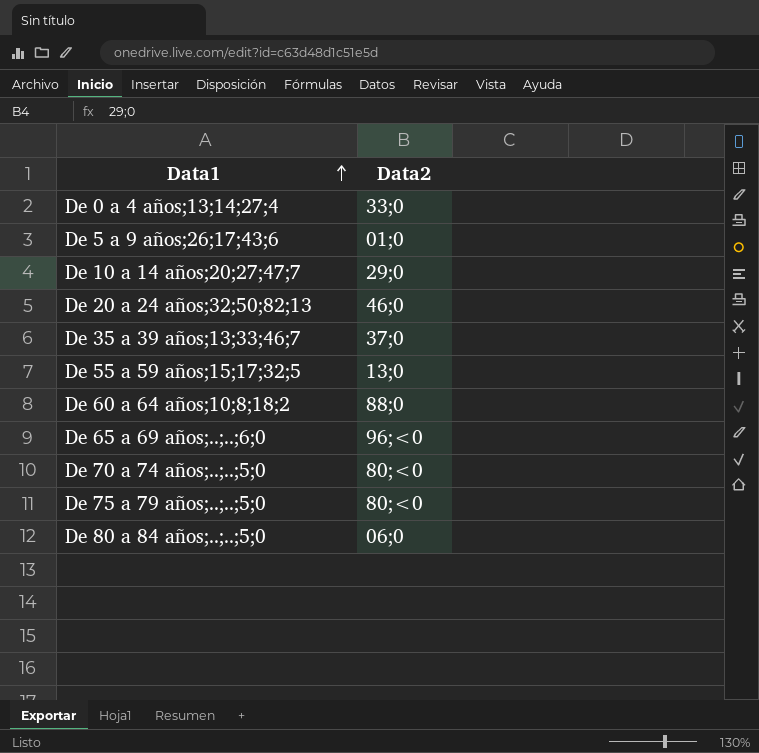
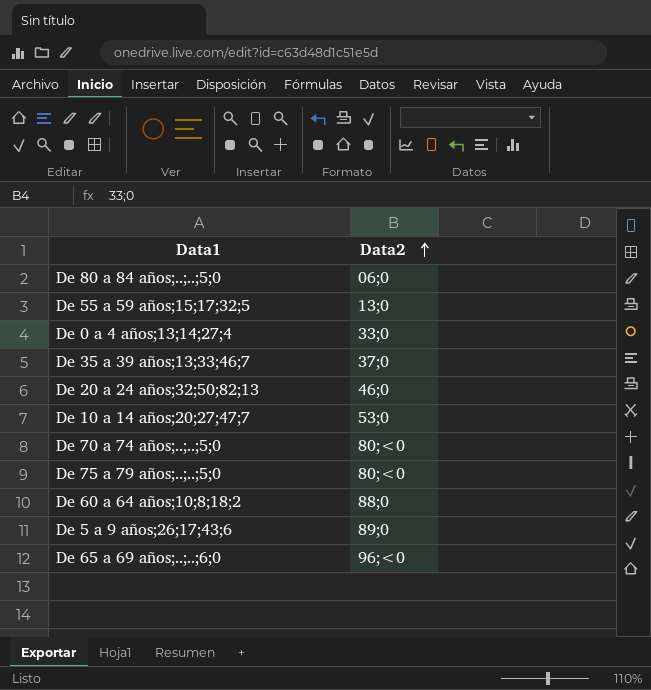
row order: Data1 ascending -> Data2 ascending
De 10 a 14 años;20;27;47;7 | Data2: 29;0 -> 53;0
De 5 a 9 años;26;17;43;6 | Data2: 01;0 -> 89;0

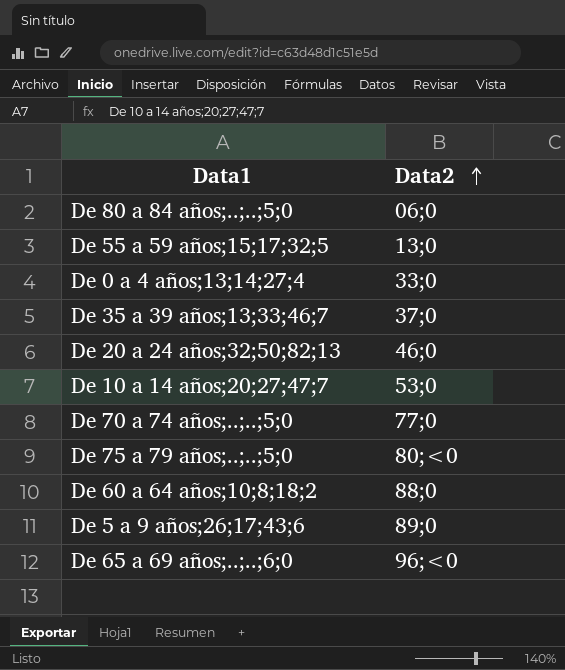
De 70 a 74 años;..;..;5;0 | Data2: 80;<0 -> 77;0

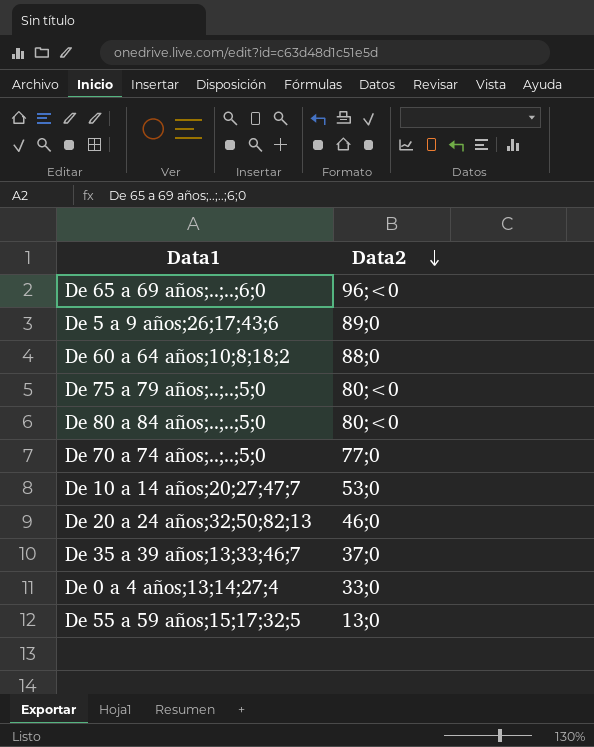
row order: Data2 ascending -> Data2 descending
De 80 a 84 años;..;..;5;0 | Data2: 06;0 -> 80;<0

